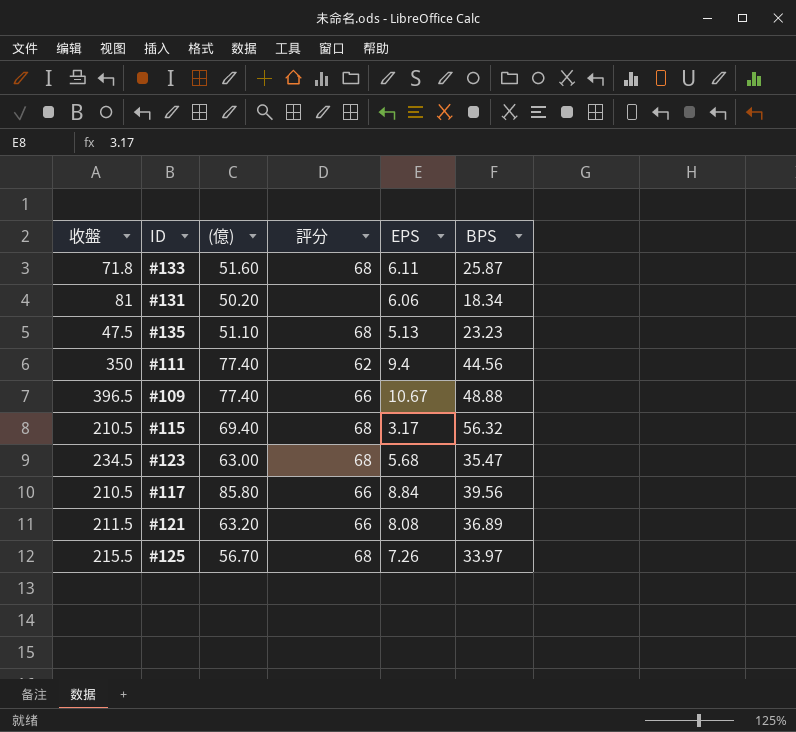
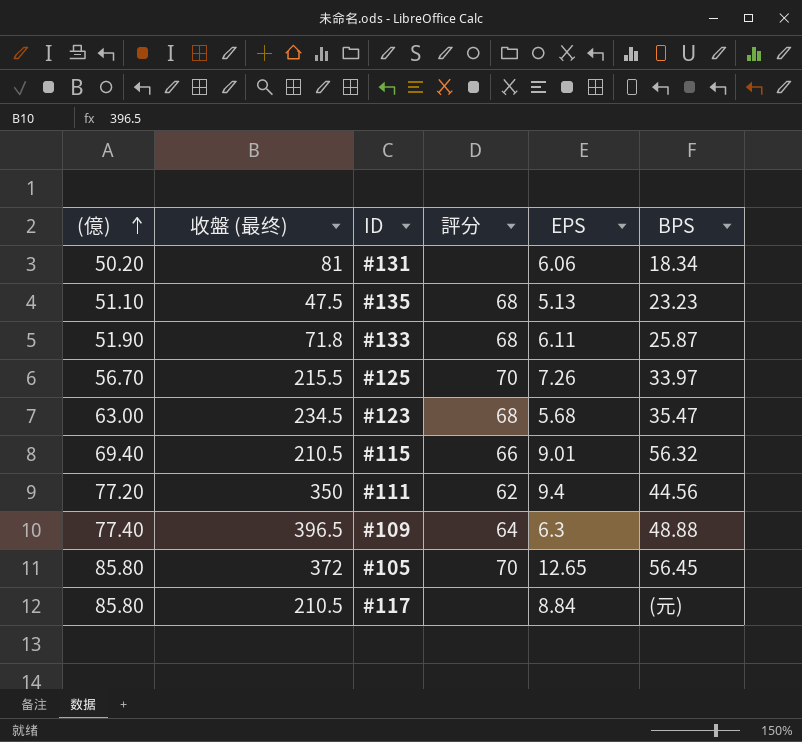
row order: none -> (億) ascending
column (億) | position: 3 -> 1
column name: 收盤 -> 收盤 (最终)
row #121: 211.5 | 63.20 | 66 | 8.08 | 36.89 -> none
#133 | (億): 51.60 -> 51.90
#125 | 評分: 68 -> 70
#115 | 評分: 68 -> 66
#115 | EPS: 3.17 -> 9.01
#111 | (億): 77.40 -> 77.20
#109 | 評分: 66 -> 64
#109 | EPS: 10.67 -> 6.3
row #105: none -> 85.80 | 372 | 70 | 12.65 | 56.45
#117 | 評分: 66 -> none
#117 | BPS: 39.56 -> (元)

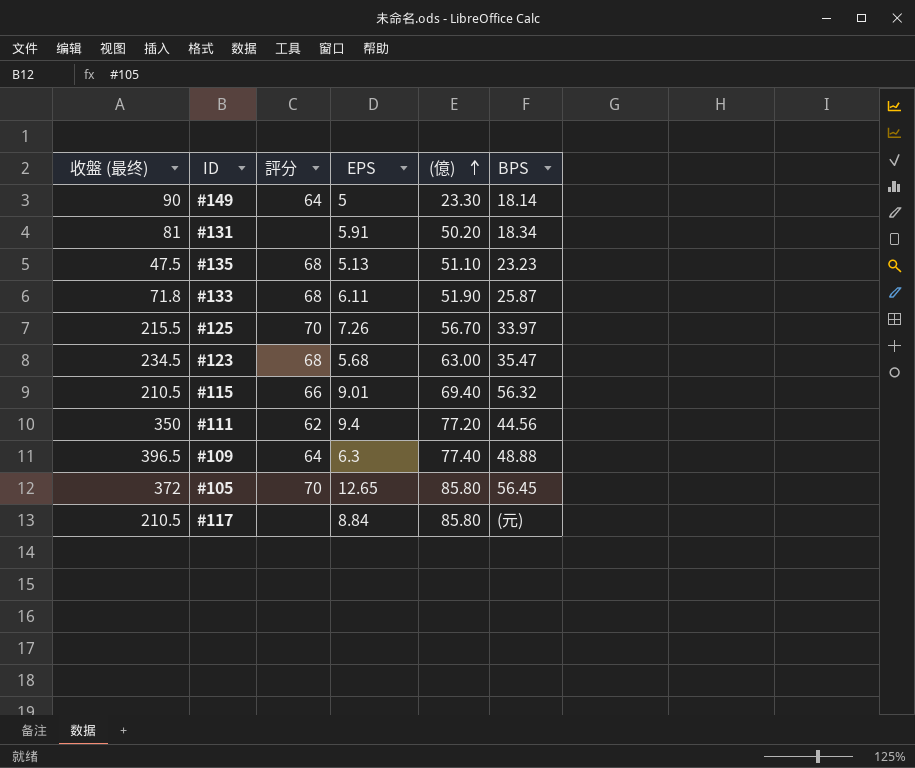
column (億) | position: 1 -> 5
row #149: none -> 90 | 64 | 5 | 23.30 | 18.14
#131 | EPS: 6.06 -> 5.91

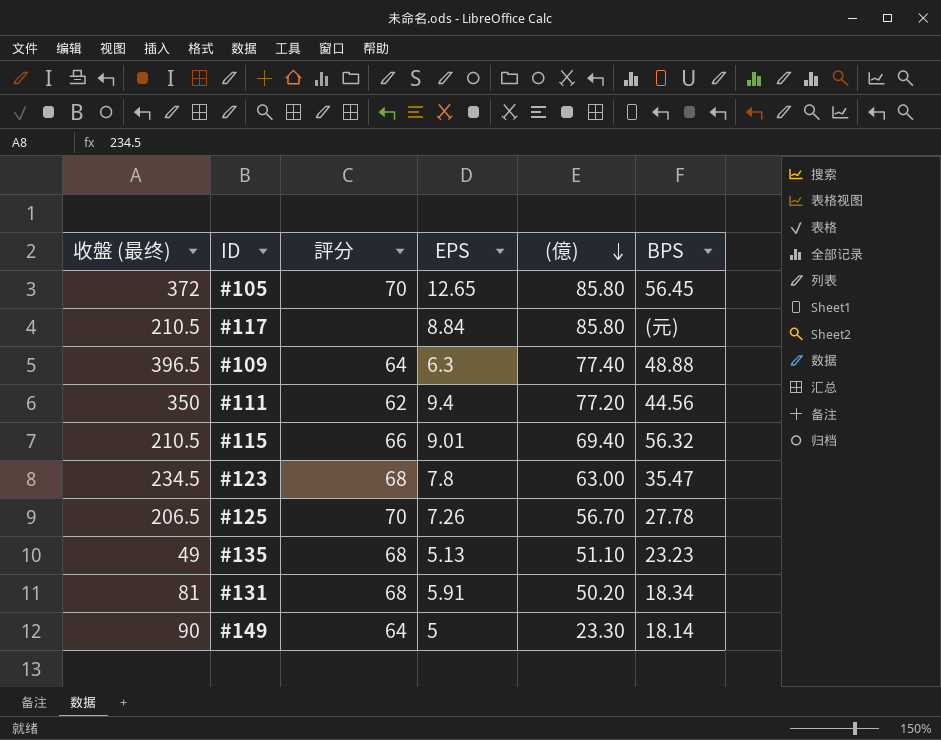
row order: (億) ascending -> (億) descending
row #133: 71.8 | 68 | 6.11 | 51.90 | 25.87 -> none
#123 | EPS: 5.68 -> 7.8
#125 | 收盤 (最终): 215.5 -> 206.5
#125 | BPS: 33.97 -> 27.78
#135 | 收盤 (最终): 47.5 -> 49
#131 | 評分: none -> 68

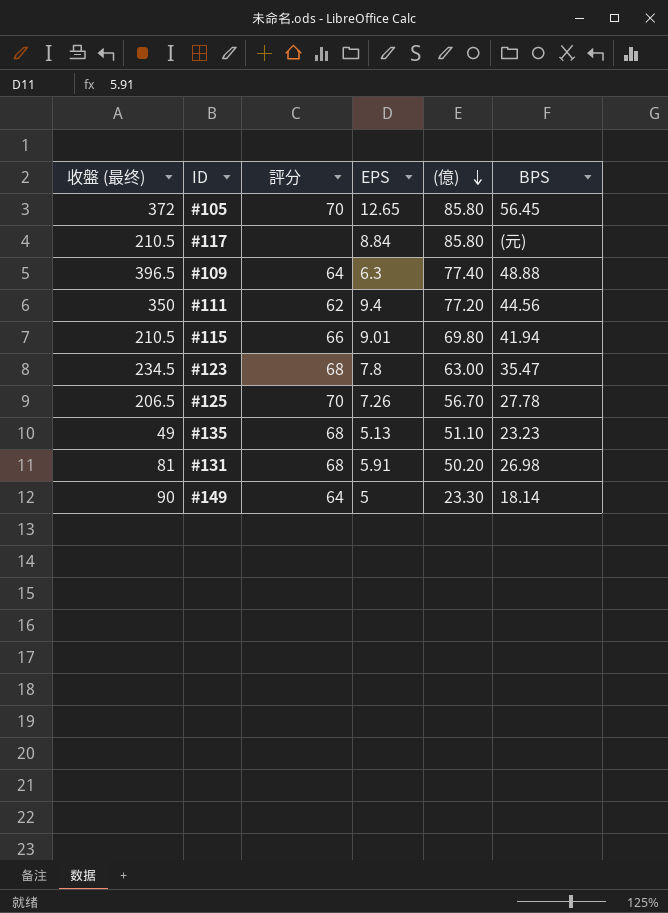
#115 | (億): 69.40 -> 69.80
#115 | BPS: 56.32 -> 41.94
#131 | BPS: 18.34 -> 26.98

